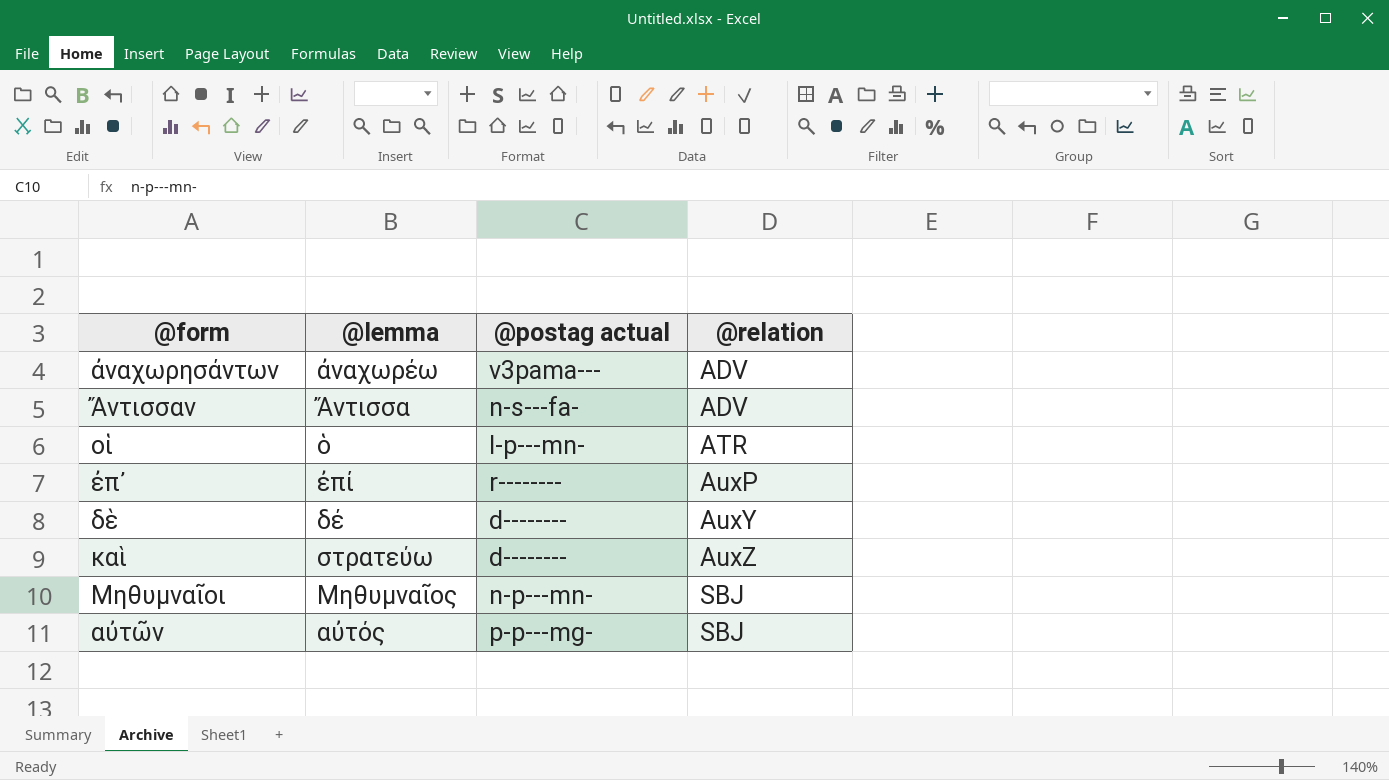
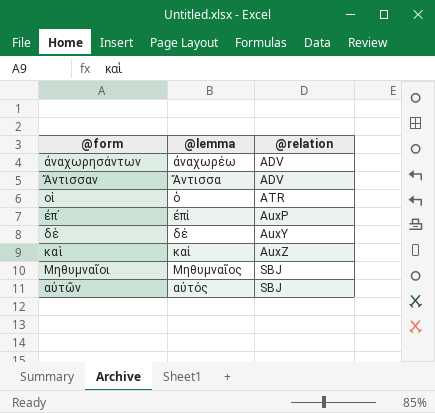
column @postag actual | position: 3 -> none
καὶ | @lemma: στρατεύω -> καί

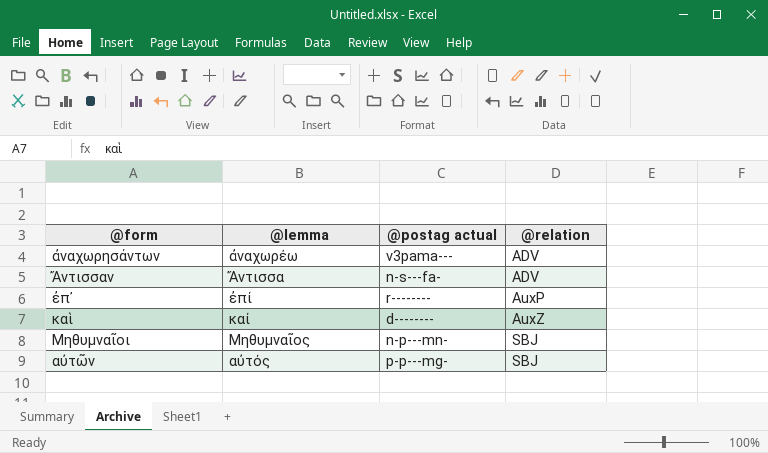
column @postag actual | position: none -> 3
row οἱ: ὁ | ATR -> none
row δὲ: δέ | AuxY -> none

